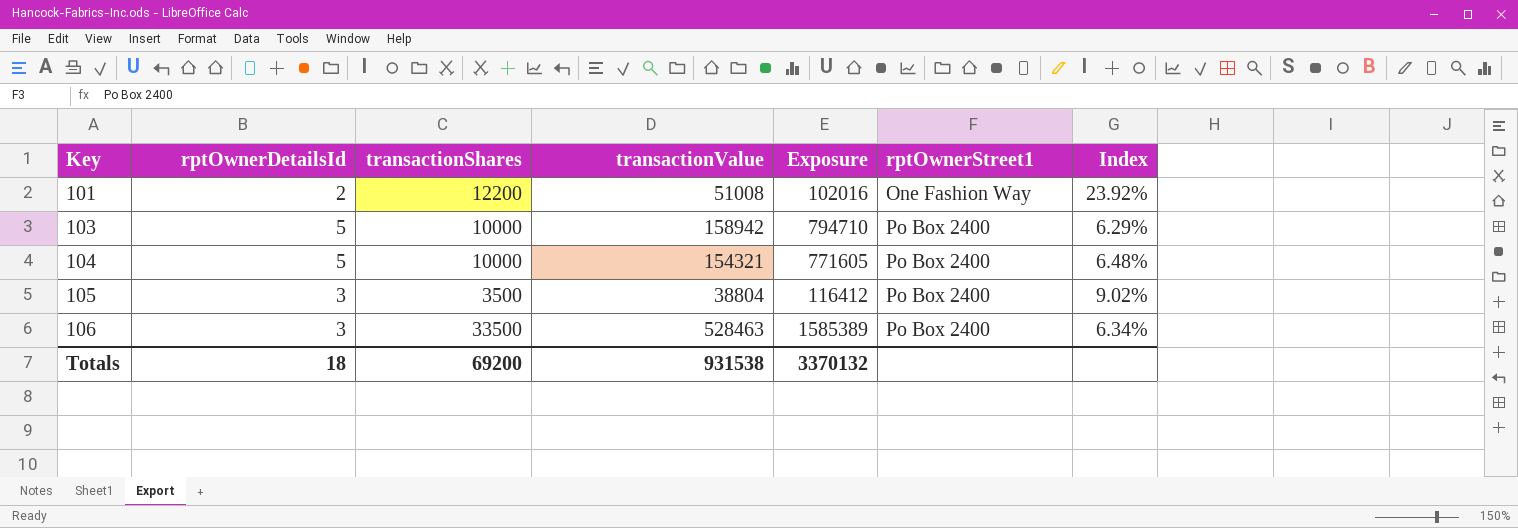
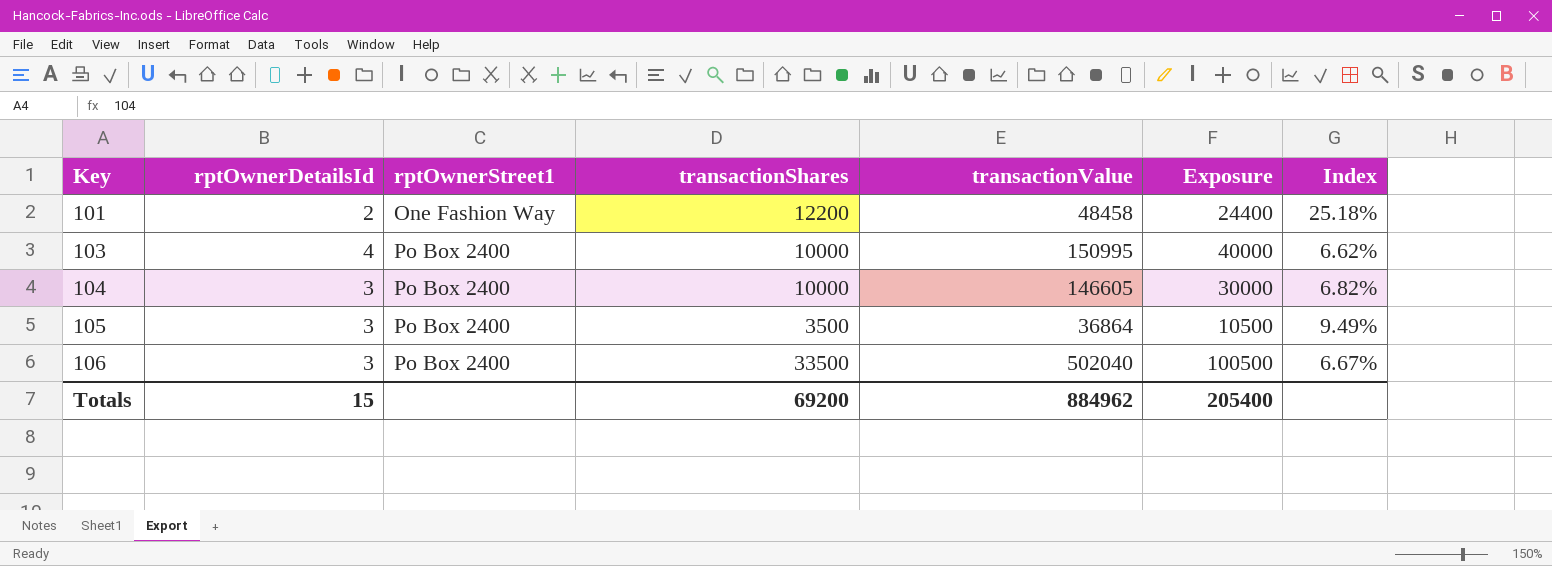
column rptOwnerStreet1 | position: 6 -> 3
column Exposure | formula: [rptOwnerDetailsId] * [transactionValue] -> [rptOwnerDetailsId] * [transactionShares]
101 | transactionValue: 51008 -> 48458
101 | Index: 23.92% -> 25.18%
103 | rptOwnerDetailsId: 5 -> 4
103 | transactionValue: 158942 -> 150995
103 | Index: 6.29% -> 6.62%
104 | rptOwnerDetailsId: 5 -> 3
104 | transactionValue: 154321 -> 146605
104 | Index: 6.48% -> 6.82%
105 | transactionValue: 38804 -> 36864
105 | Index: 9.02% -> 9.49%
106 | transactionValue: 528463 -> 502040
106 | Index: 6.34% -> 6.67%
Totals | rptOwnerDetailsId: 18 -> 15
Totals | transactionValue: 931538 -> 884962
Totals | Exposure: 3370132 -> 205400

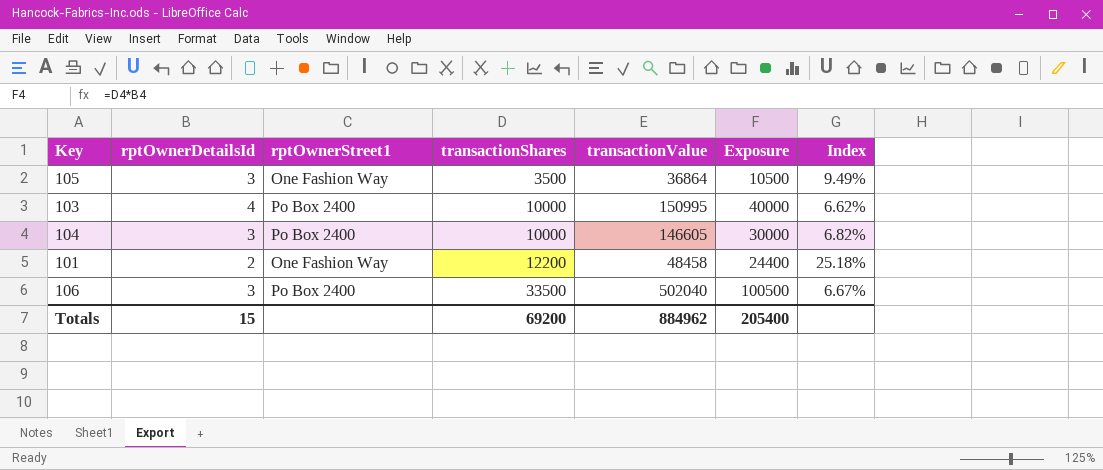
row order: Key ascending -> transactionShares ascending
105 | rptOwnerStreet1: Po Box 2400 -> One Fashion Way

